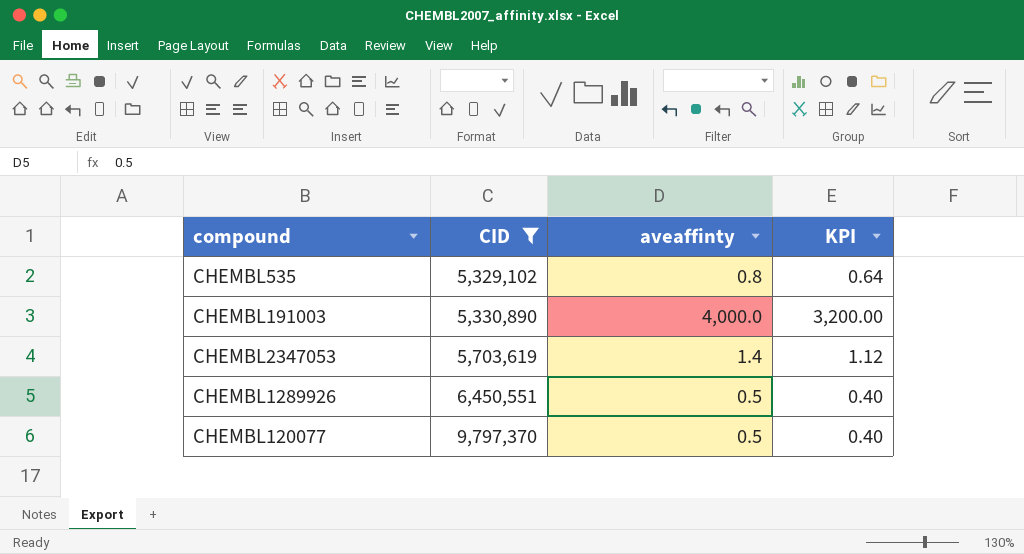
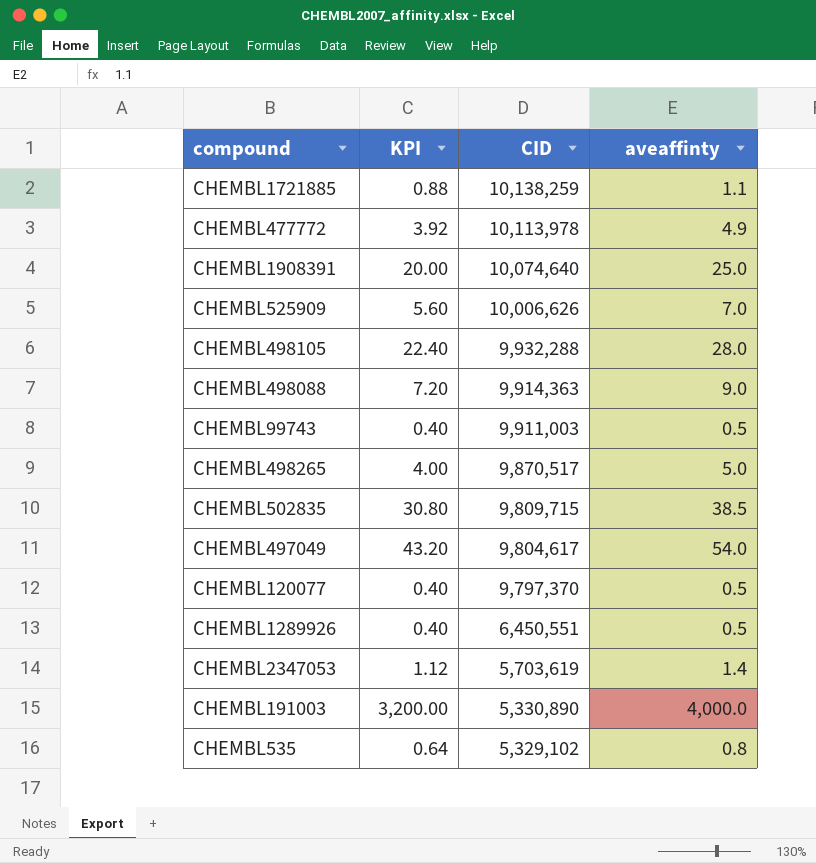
filter: CID <= 9,797,370 -> none
row order: CID ascending -> CID descending
column KPI | position: 4 -> 2

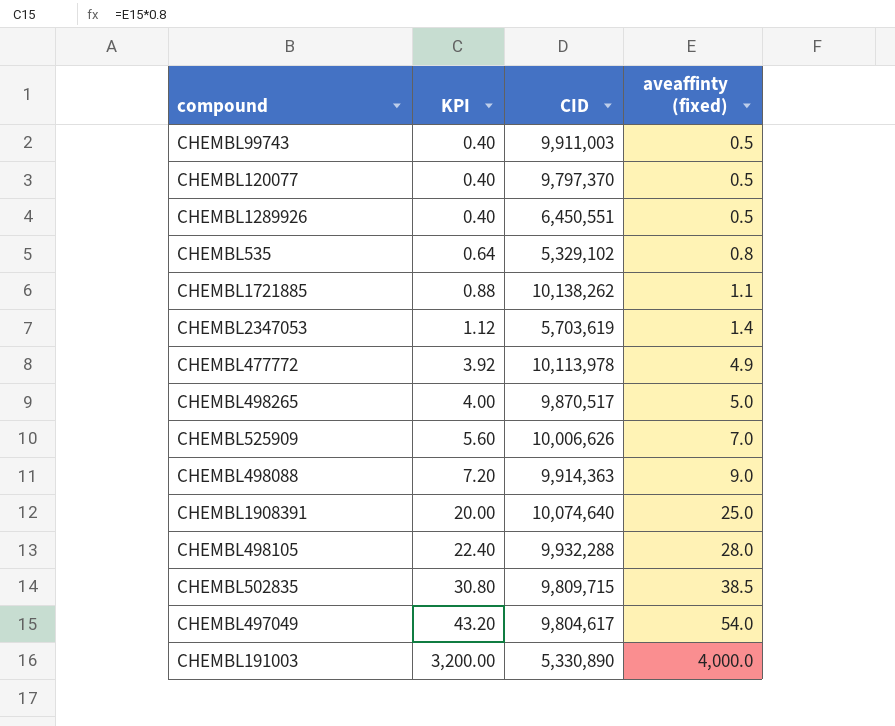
row order: CID descending -> KPI ascending
column name: aveaffinty -> aveaffinty (fixed)
CHEMBL1721885 | CID: 10,138,259 -> 10,138,262

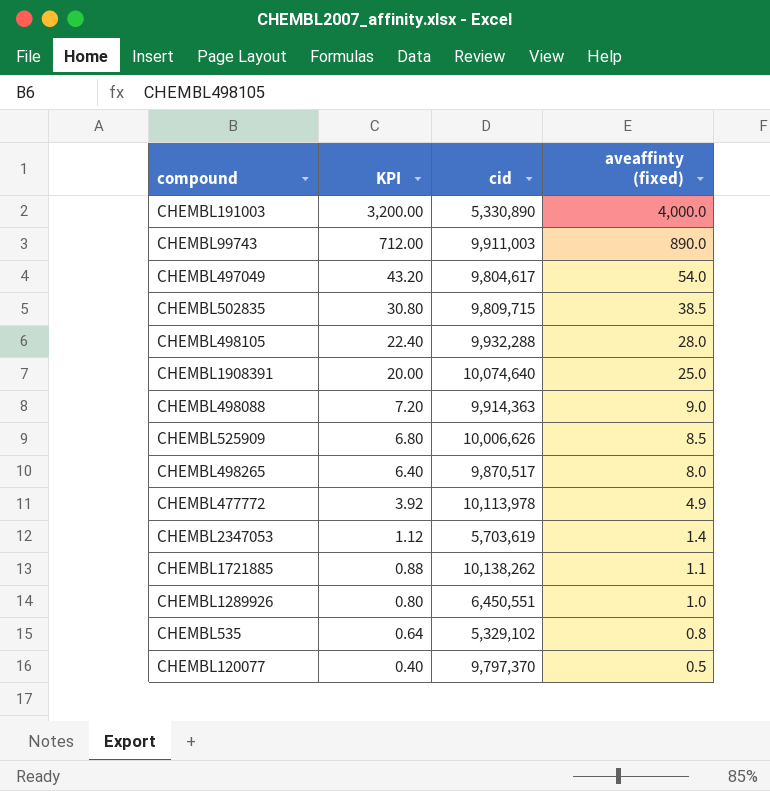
row order: KPI ascending -> KPI descending
column name: CID -> cid
CHEMBL99743 | KPI: 0.40 -> 712.00
CHEMBL99743 | aveaffinty (fixed): 0.5 -> 890.0
CHEMBL525909 | KPI: 5.60 -> 6.80
CHEMBL525909 | aveaffinty (fixed): 7.0 -> 8.5
CHEMBL498265 | KPI: 4.00 -> 6.40
CHEMBL498265 | aveaffinty (fixed): 5.0 -> 8.0
CHEMBL1289926 | KPI: 0.40 -> 0.80
CHEMBL1289926 | aveaffinty (fixed): 0.5 -> 1.0

